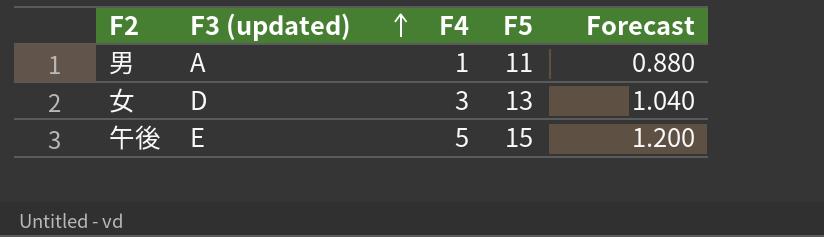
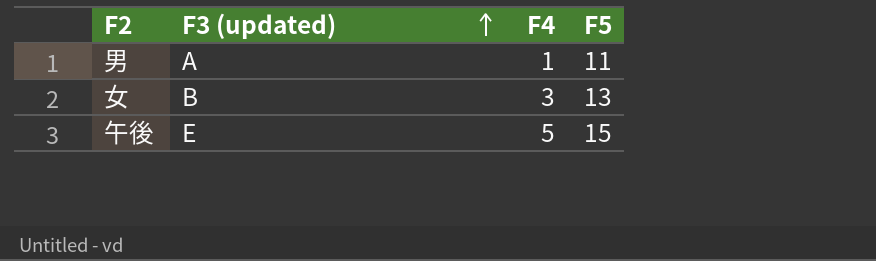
column Forecast | formula: [F5] * 0.08 -> none
女 | F3 (updated): D -> B

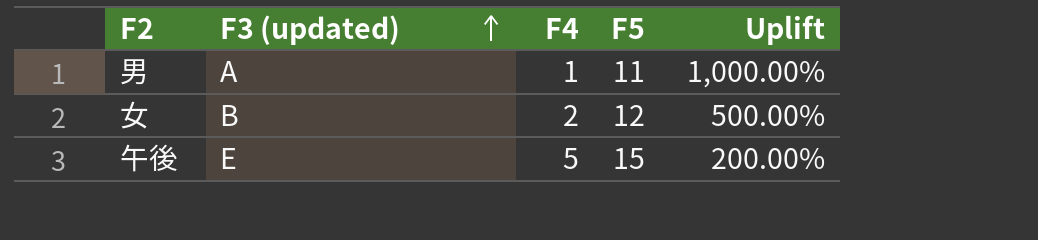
column Uplift | formula: none -> ([F5] - [F4]) / [F4]
女 | F4: 3 -> 2
女 | F5: 13 -> 12

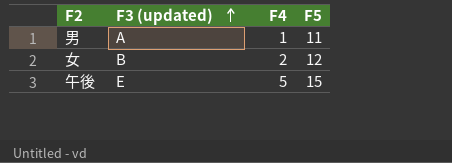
column Uplift | formula: ([F5] - [F4]) / [F4] -> none

